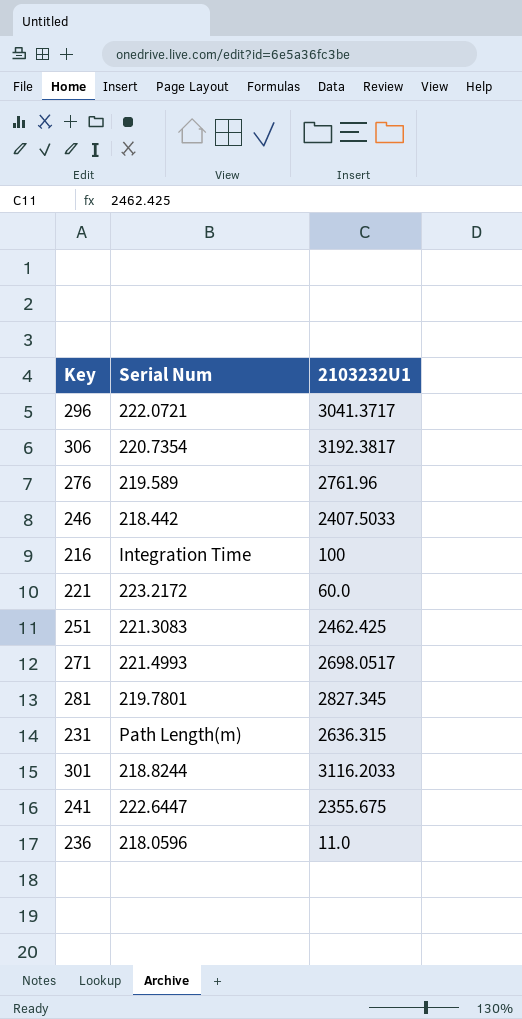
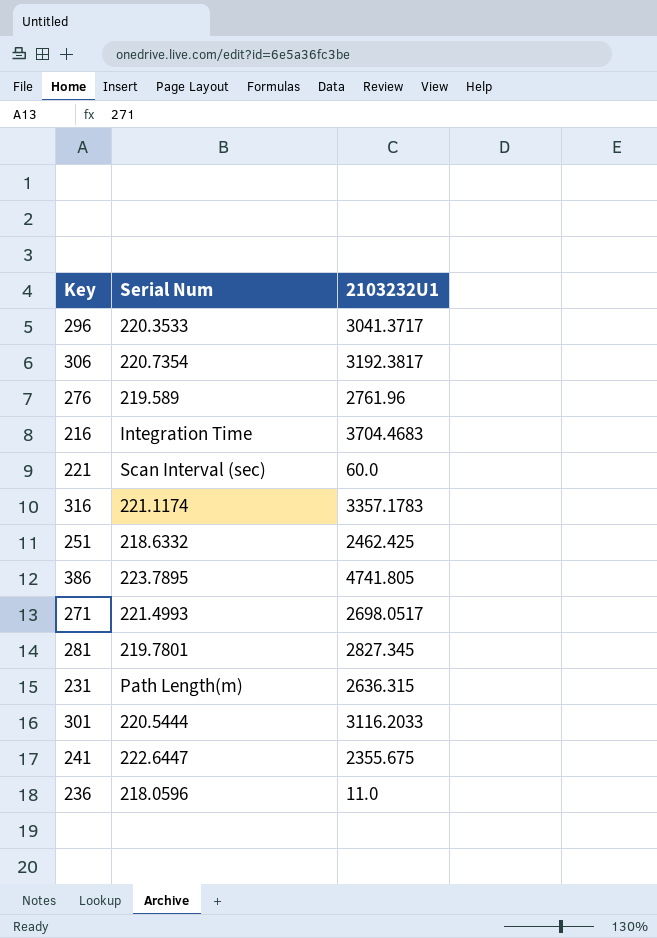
row 246: 218.442 | 2407.5033 -> none
296 | Serial Num: 222.0721 -> 220.3533
216 | 2103232U1: 100 -> 3704.4683
221 | Serial Num: 223.2172 -> Scan Interval (sec)
row 316: none -> 221.1174 | 3357.1783
251 | Serial Num: 221.3083 -> 218.6332
row 386: none -> 223.7895 | 4741.805
301 | Serial Num: 218.8244 -> 220.5444

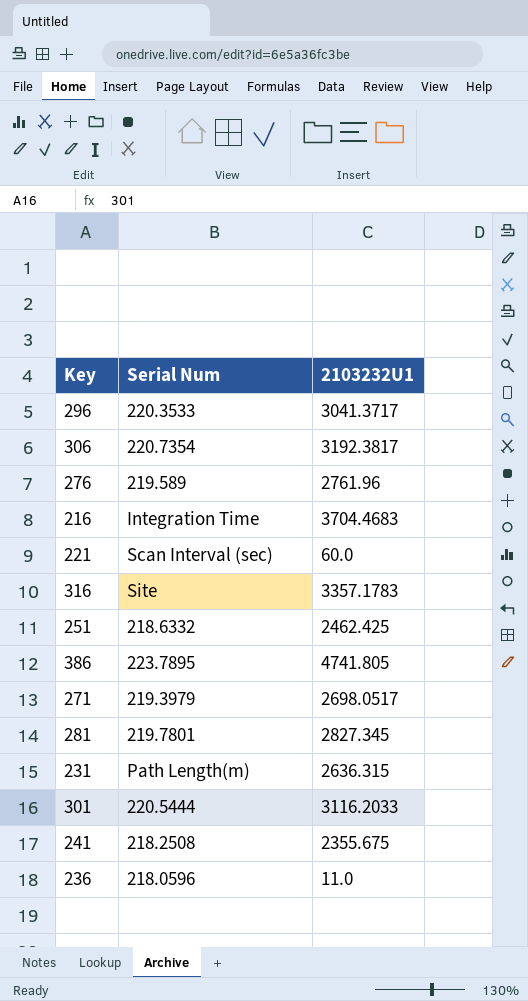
316 | Serial Num: 221.1174 -> Site
271 | Serial Num: 221.4993 -> 219.3979
241 | Serial Num: 222.6447 -> 218.2508

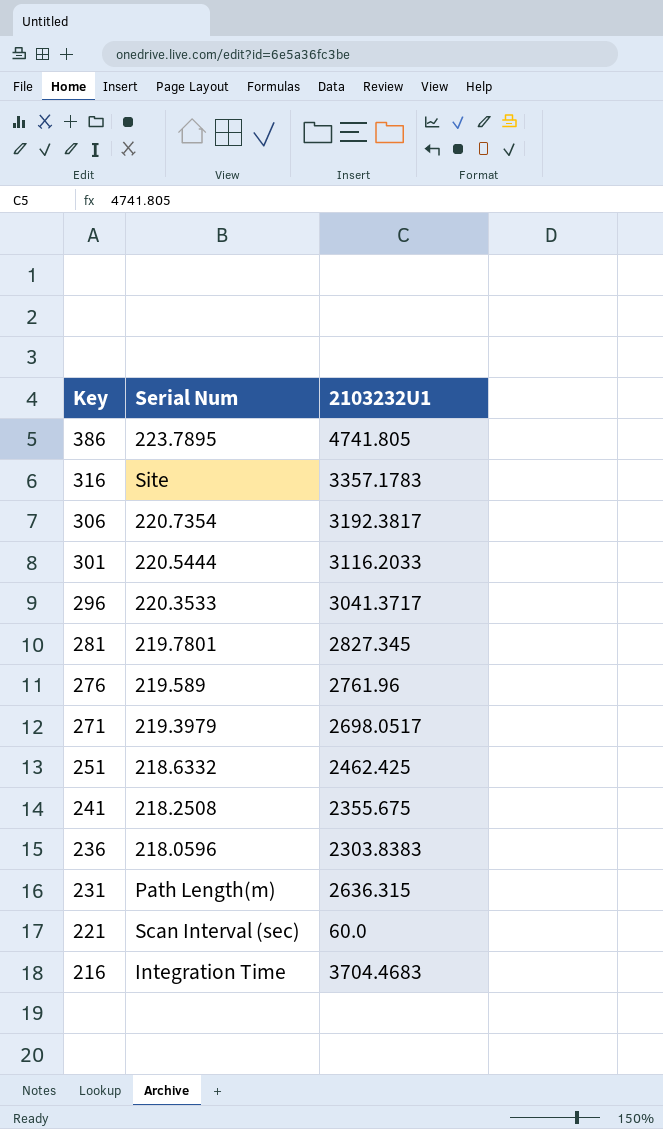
row order: none -> Key descending
236 | 2103232U1: 11.0 -> 2303.8383

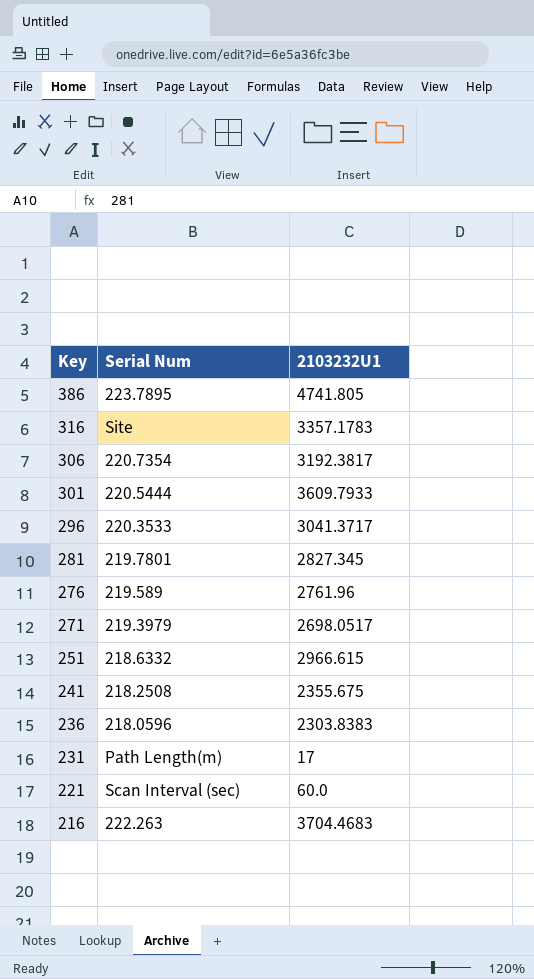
301 | 2103232U1: 3116.2033 -> 3609.7933
251 | 2103232U1: 2462.425 -> 2966.615
231 | 2103232U1: 2636.315 -> 17
216 | Serial Num: Integration Time -> 222.263

